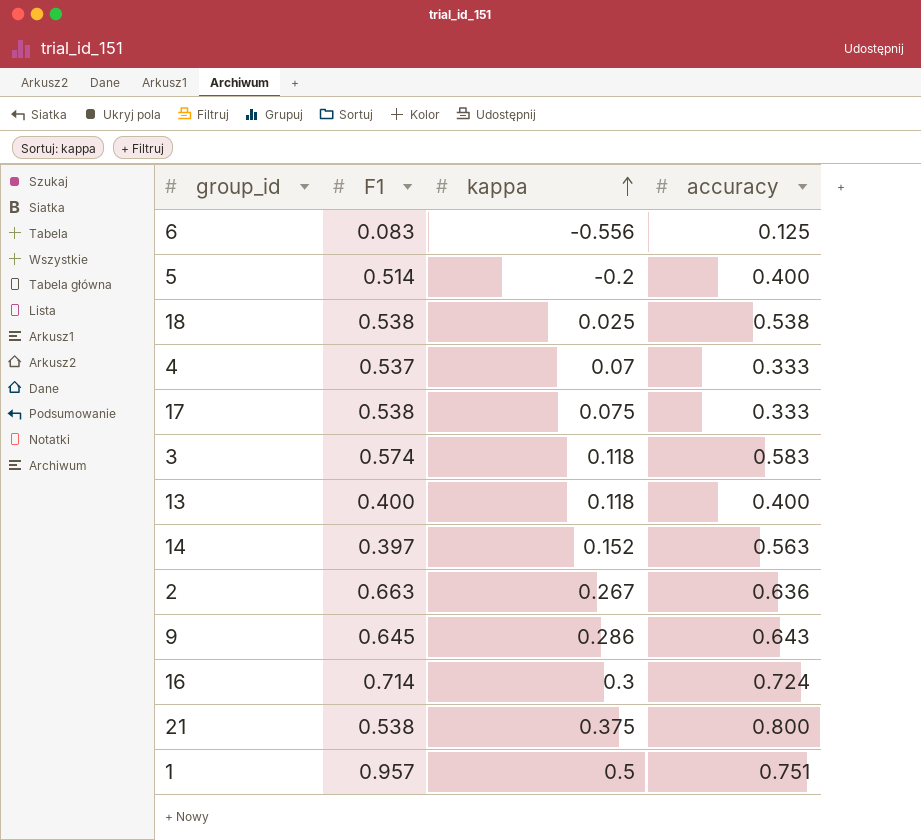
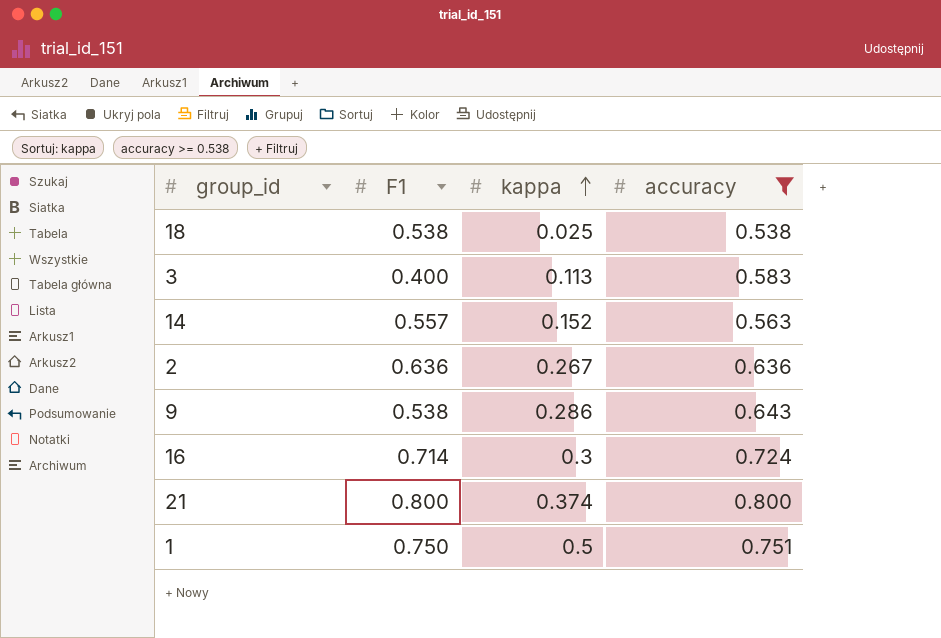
filter: none -> accuracy >= 0.538
3 | F1: 0.574 -> 0.400
3 | kappa: 0.118 -> 0.113
14 | F1: 0.397 -> 0.557
2 | F1: 0.663 -> 0.636
9 | F1: 0.645 -> 0.538
21 | F1: 0.538 -> 0.800
21 | kappa: 0.375 -> 0.374
1 | F1: 0.957 -> 0.750

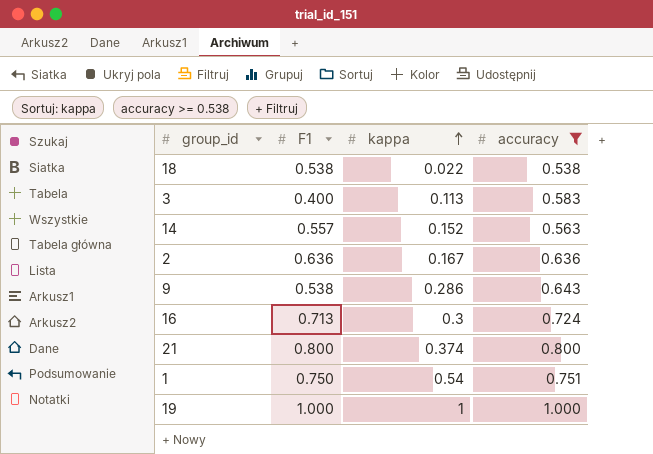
18 | kappa: 0.025 -> 0.022
2 | kappa: 0.267 -> 0.167
16 | F1: 0.714 -> 0.713
1 | kappa: 0.5 -> 0.54
row 19: none -> 1.000 | 1 | 1.000

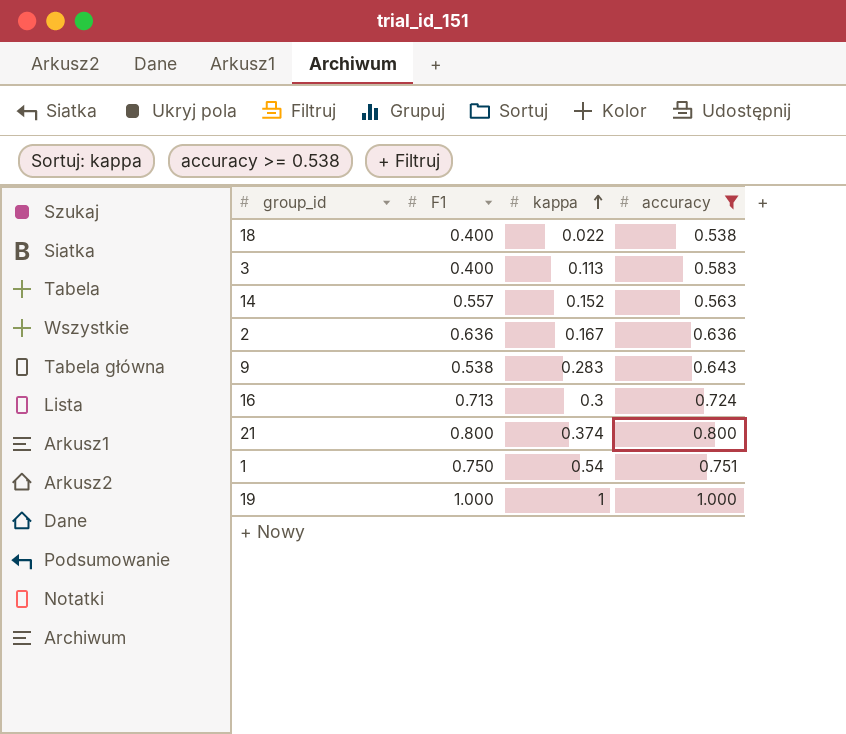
18 | F1: 0.538 -> 0.400
9 | kappa: 0.286 -> 0.283

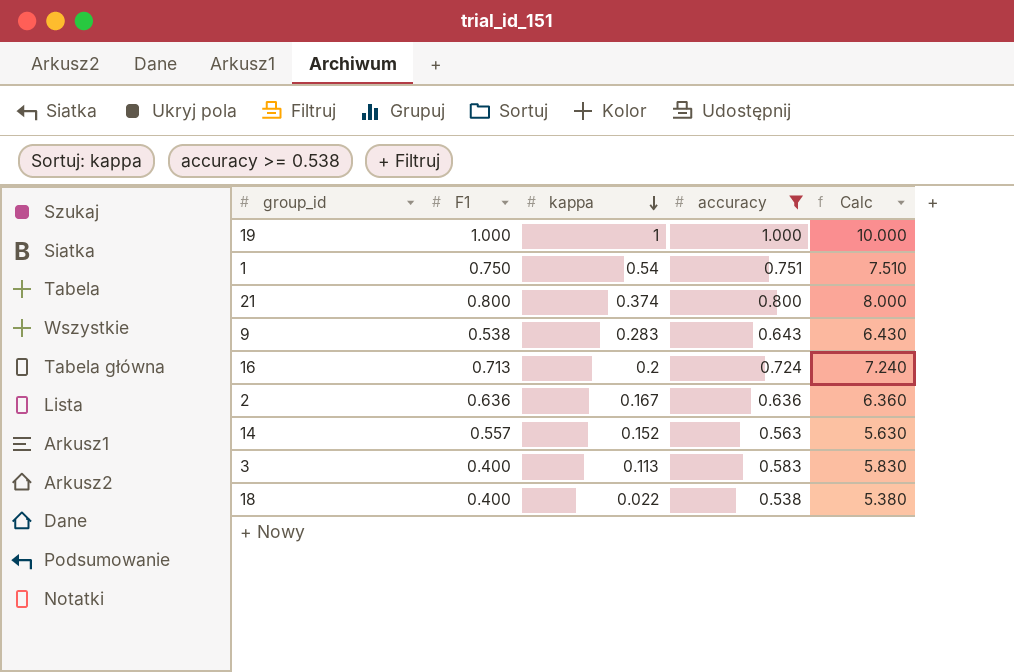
row order: kappa ascending -> kappa descending
column Calc | formula: none -> [accuracy] * 10
16 | kappa: 0.3 -> 0.2

